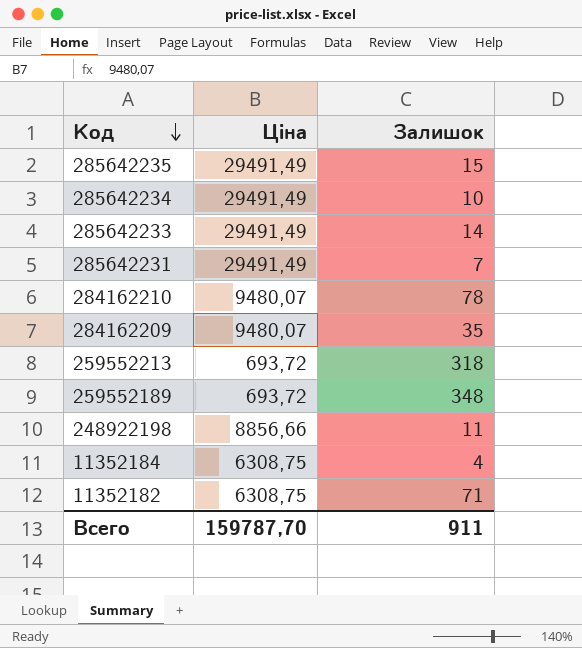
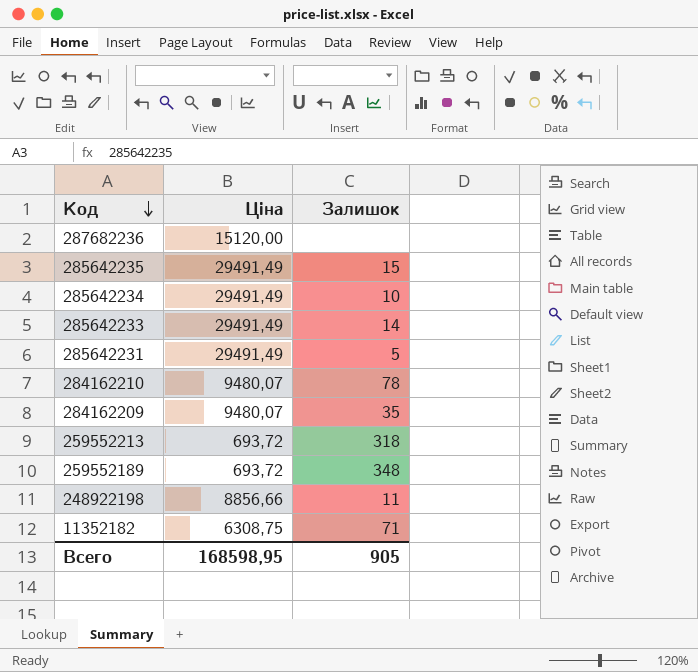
row 11352184: 6308,75 | 4 -> none
row 287682236: none -> 15120,00 | none
285642231 | Залишок: 7 -> 5
Всего | Ціна: 159787,70 -> 168598,95
Всего | Залишок: 911 -> 905

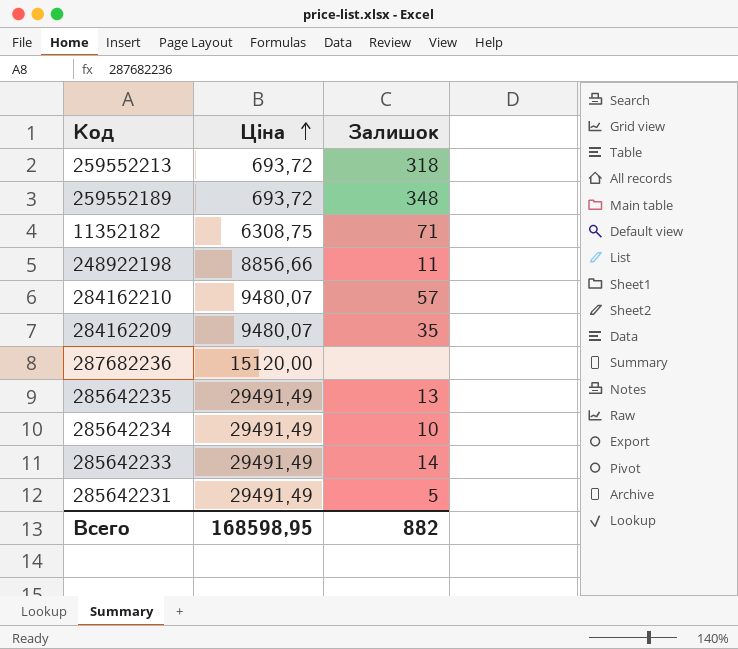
row order: Код descending -> Ціна ascending
284162210 | Залишок: 78 -> 57
285642235 | Залишок: 15 -> 13
Всего | Залишок: 905 -> 882

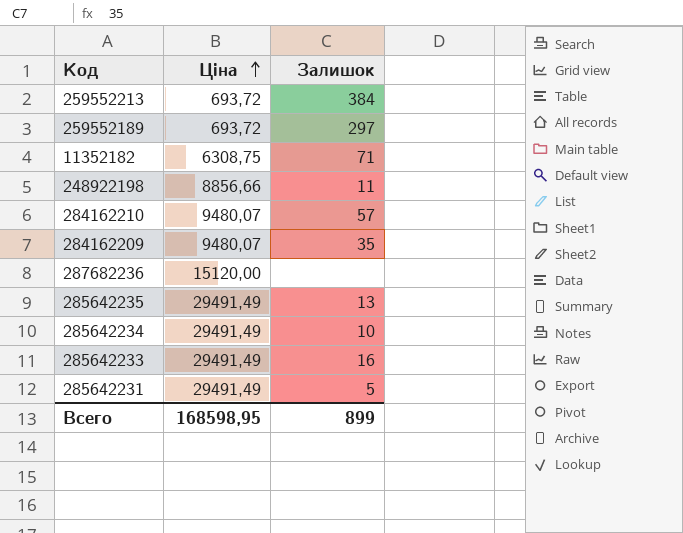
259552213 | Залишок: 318 -> 384
259552189 | Залишок: 348 -> 297
285642233 | Залишок: 14 -> 16
Всего | Залишок: 882 -> 899

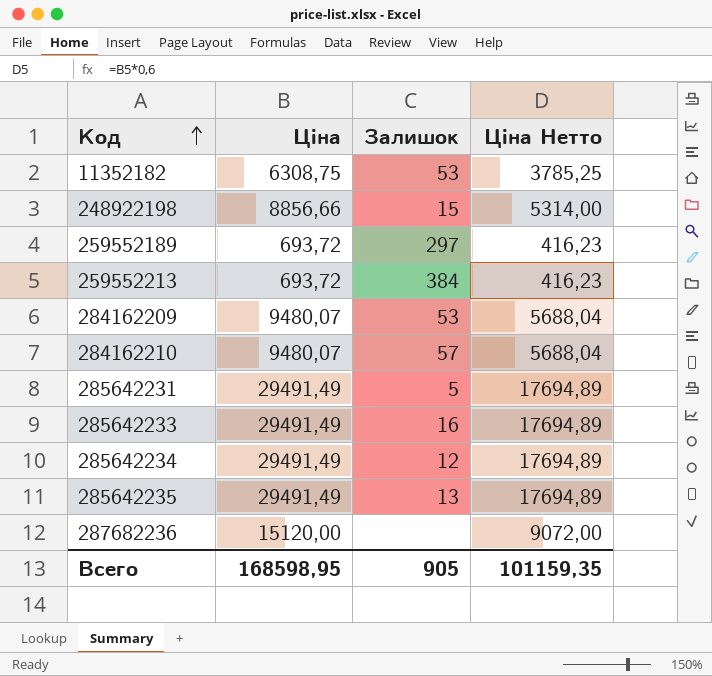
row order: Ціна ascending -> Код ascending
column Ціна Нетто | formula: none -> [Ціна] * 0,6
11352182 | Залишок: 71 -> 53
248922198 | Залишок: 11 -> 15
284162209 | Залишок: 35 -> 53
285642234 | Залишок: 10 -> 12
Всего | Залишок: 899 -> 905

